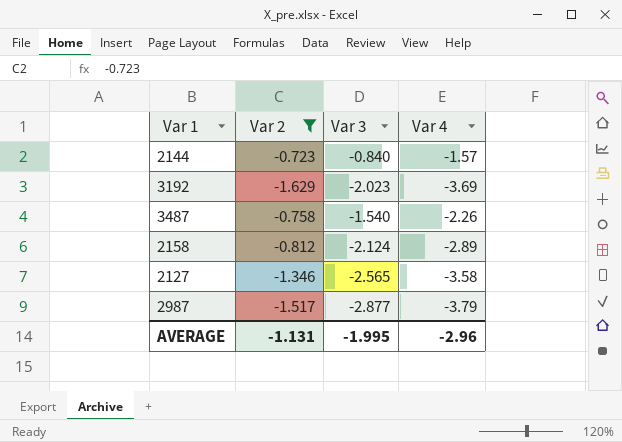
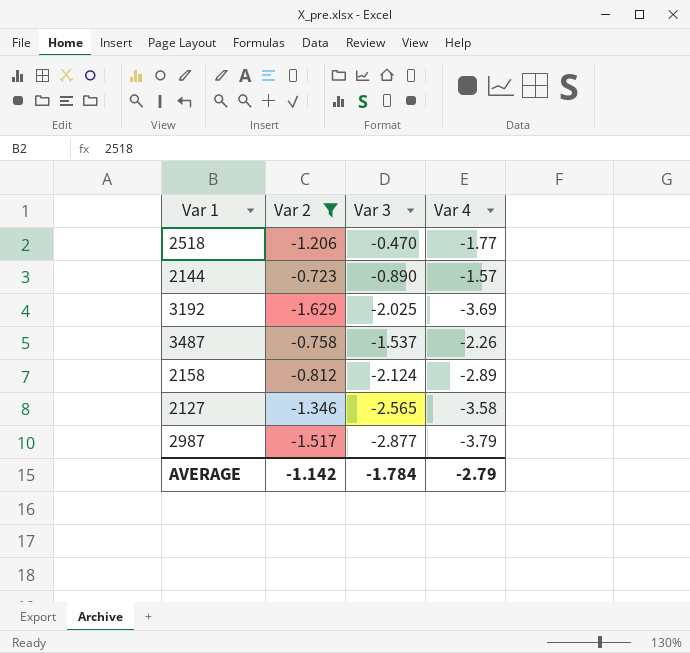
row 2518: none -> -1.206 | -0.470 | -1.77
2144 | Var 3: -0.840 -> -0.890
3192 | Var 3: -2.023 -> -2.025
3487 | Var 3: -1.540 -> -1.537
AVERAGE | Var 2: -1.131 -> -1.142
AVERAGE | Var 3: -1.995 -> -1.784
AVERAGE | Var 4: -2.96 -> -2.79

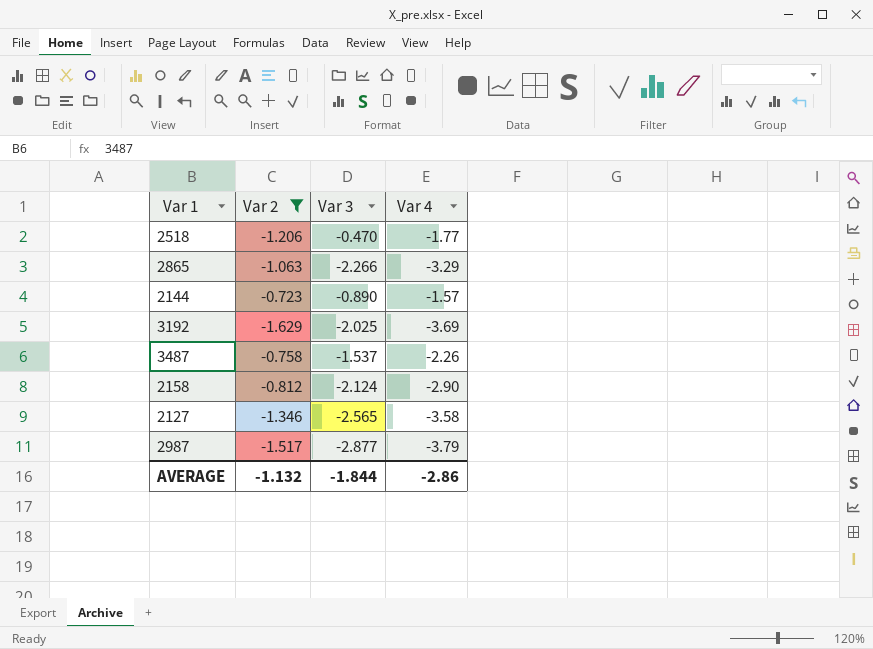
row 2865: none -> -1.063 | -2.266 | -3.29
2158 | Var 4: -2.89 -> -2.90
AVERAGE | Var 2: -1.142 -> -1.132
AVERAGE | Var 3: -1.784 -> -1.844
AVERAGE | Var 4: -2.79 -> -2.86

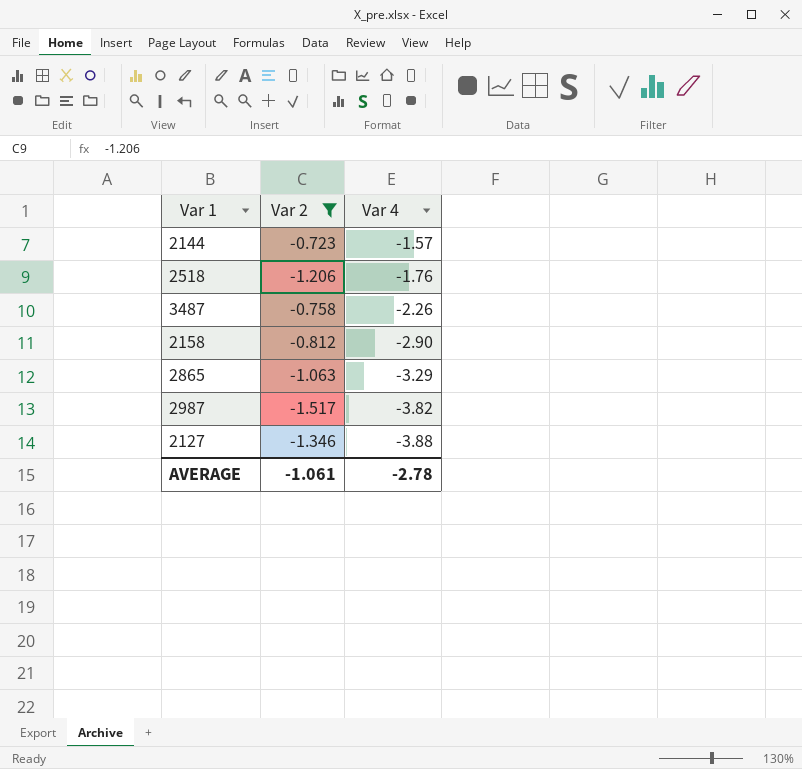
row order: none -> Var 4 descending
column Var 3 | position: 3 -> none
row 3192: -1.629 | -2.025 | -3.69 -> none
2518 | Var 4: -1.77 -> -1.76
2987 | Var 4: -3.79 -> -3.82
2127 | Var 4: -3.58 -> -3.88
AVERAGE | Var 2: -1.132 -> -1.061
AVERAGE | Var 4: -2.86 -> -2.78

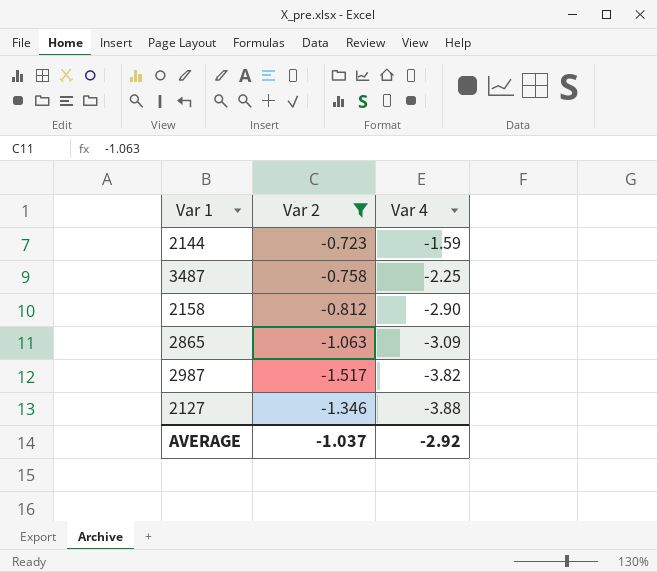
row 2518: -1.206 | -1.76 -> none
2144 | Var 4: -1.57 -> -1.59
3487 | Var 4: -2.26 -> -2.25
2865 | Var 4: -3.29 -> -3.09
AVERAGE | Var 2: -1.061 -> -1.037
AVERAGE | Var 4: -2.78 -> -2.92

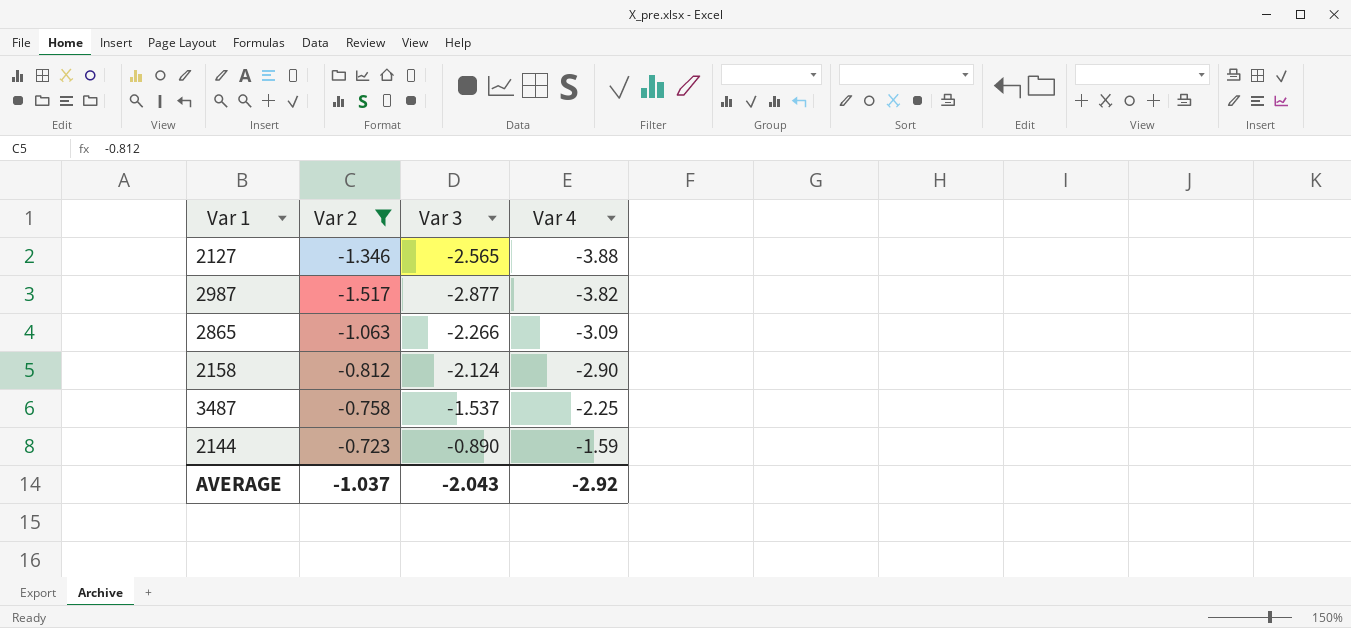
row order: Var 4 descending -> Var 4 ascending
column Var 3 | position: none -> 3

